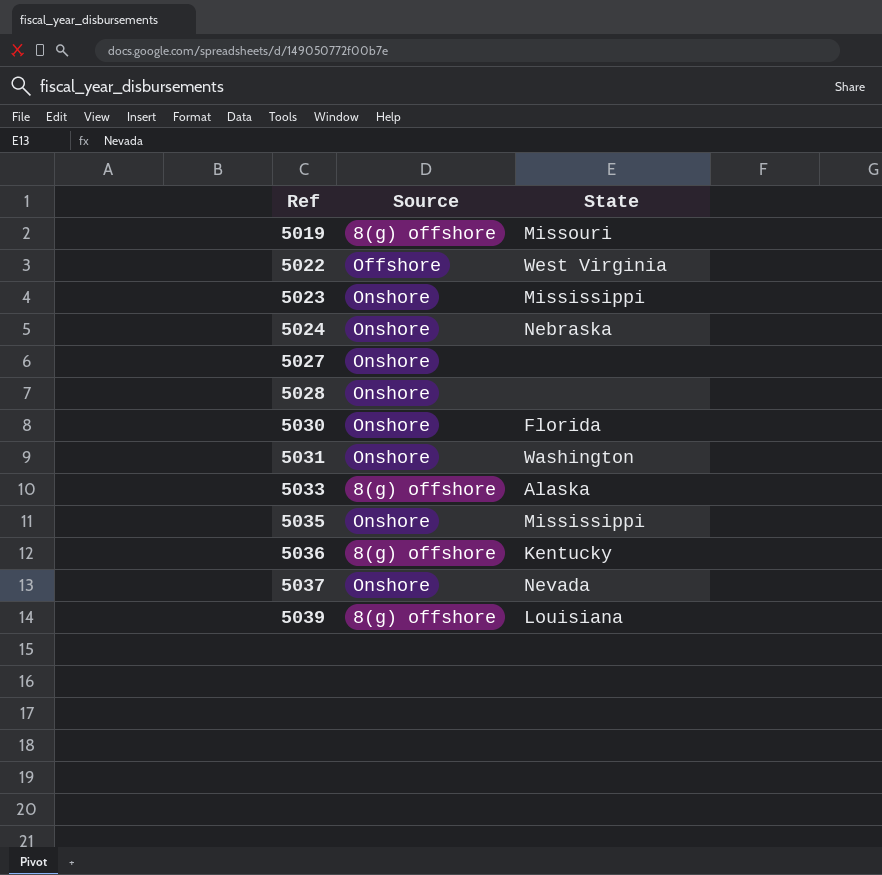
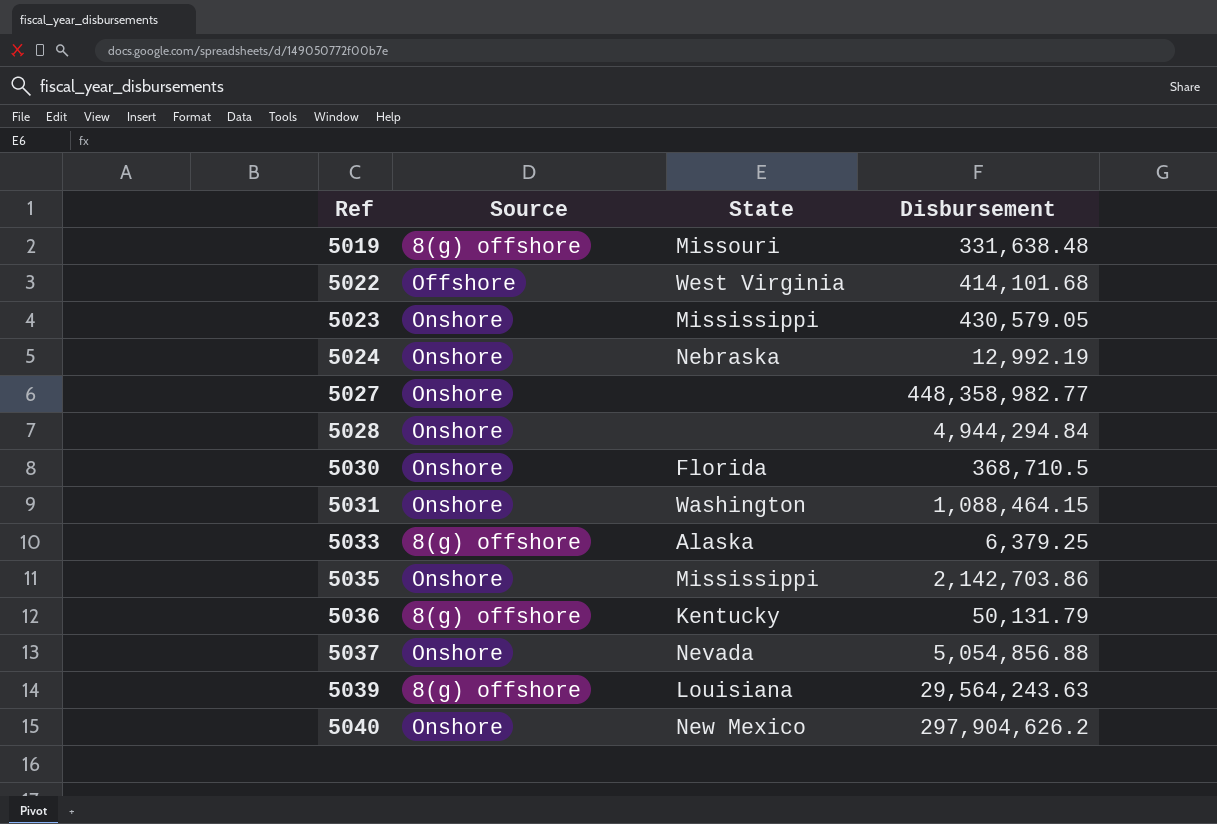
column Disbursement | position: none -> 4
row 5040: none -> Onshore | New Mexico | 297,904,626.2

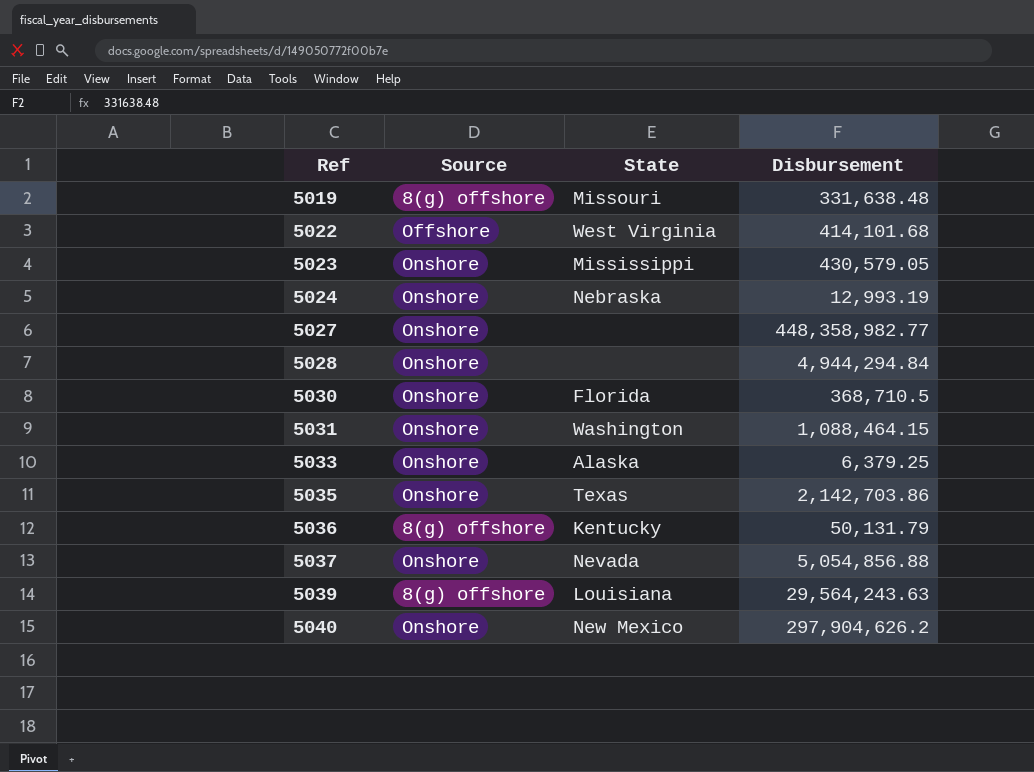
5024 | Disbursement: 12,992.19 -> 12,993.19
5033 | Source: 8(g) offshore -> Onshore
5035 | State: Mississippi -> Texas

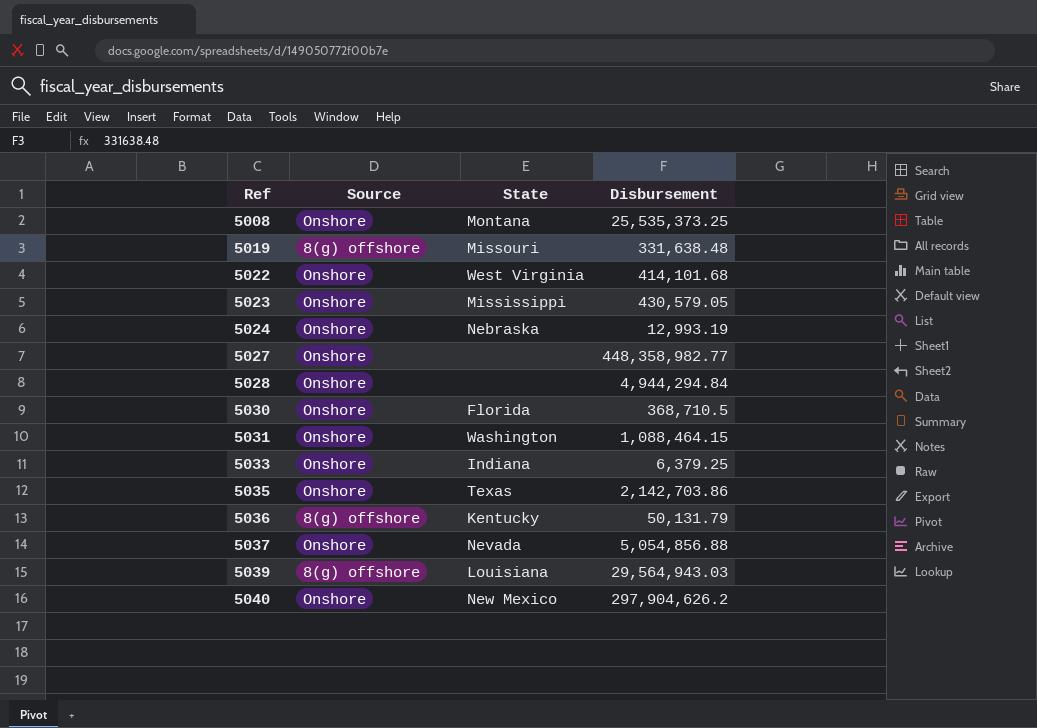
row 5008: none -> Onshore | Montana | 25,535,373.25
5022 | Source: Offshore -> Onshore
5033 | State: Alaska -> Indiana
5039 | Disbursement: 29,564,243.63 -> 29,564,943.03

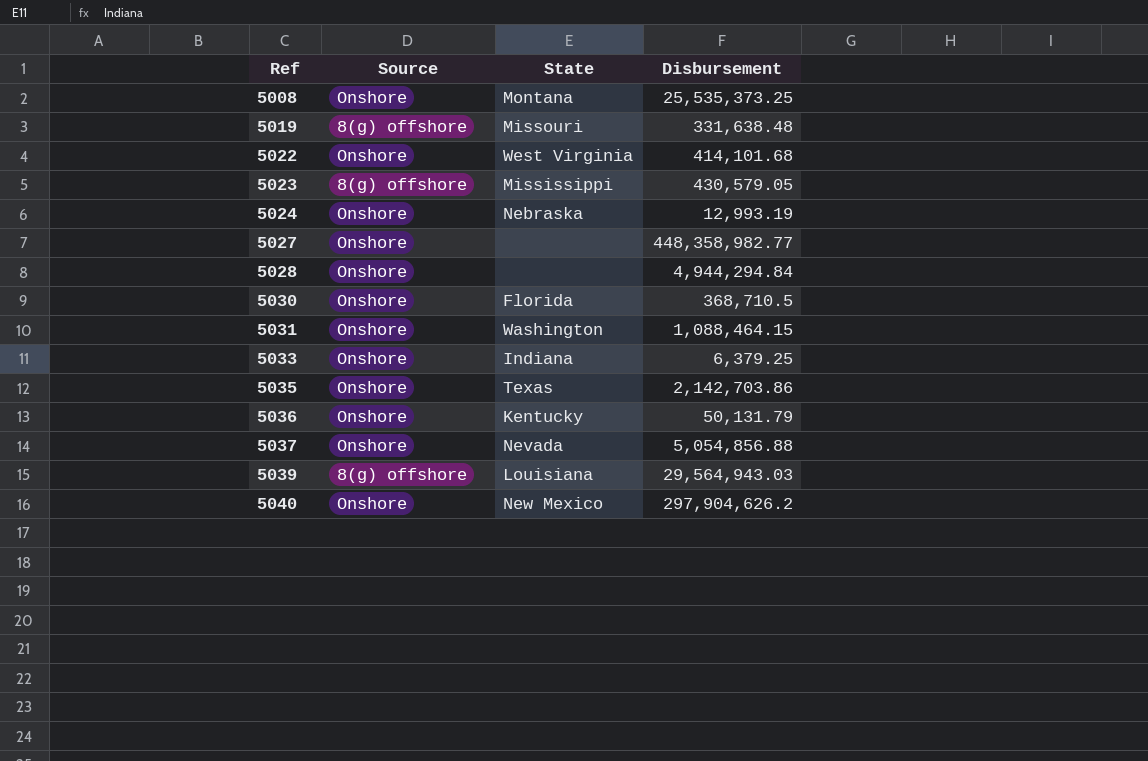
5023 | Source: Onshore -> 8(g) offshore
5036 | Source: 8(g) offshore -> Onshore

